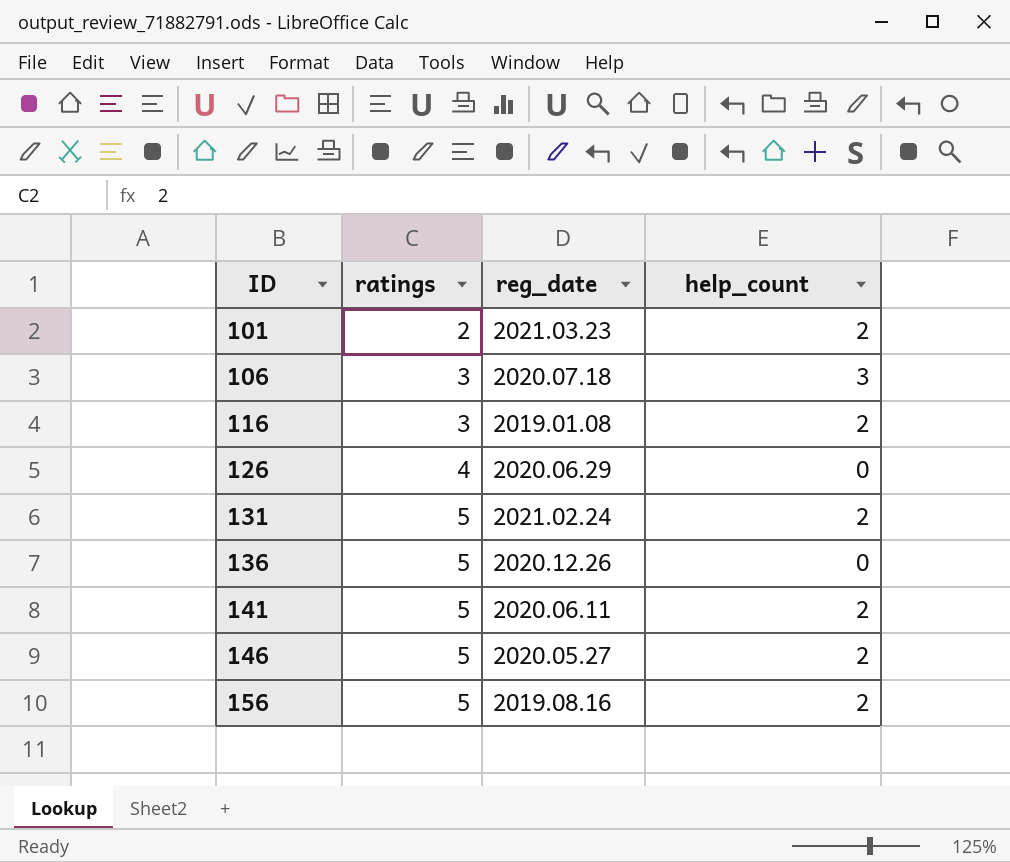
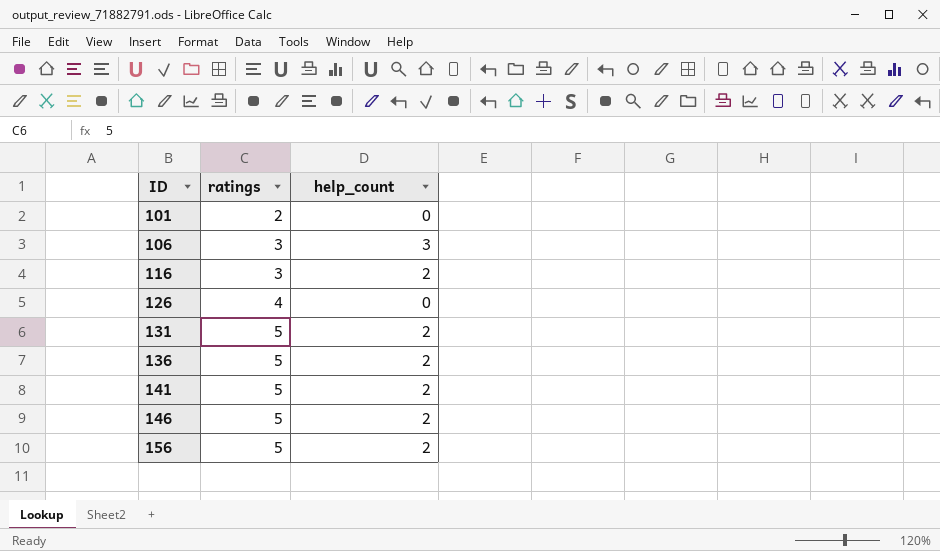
column reg_date | position: 3 -> none
101 | help_count: 2 -> 0
136 | help_count: 0 -> 2

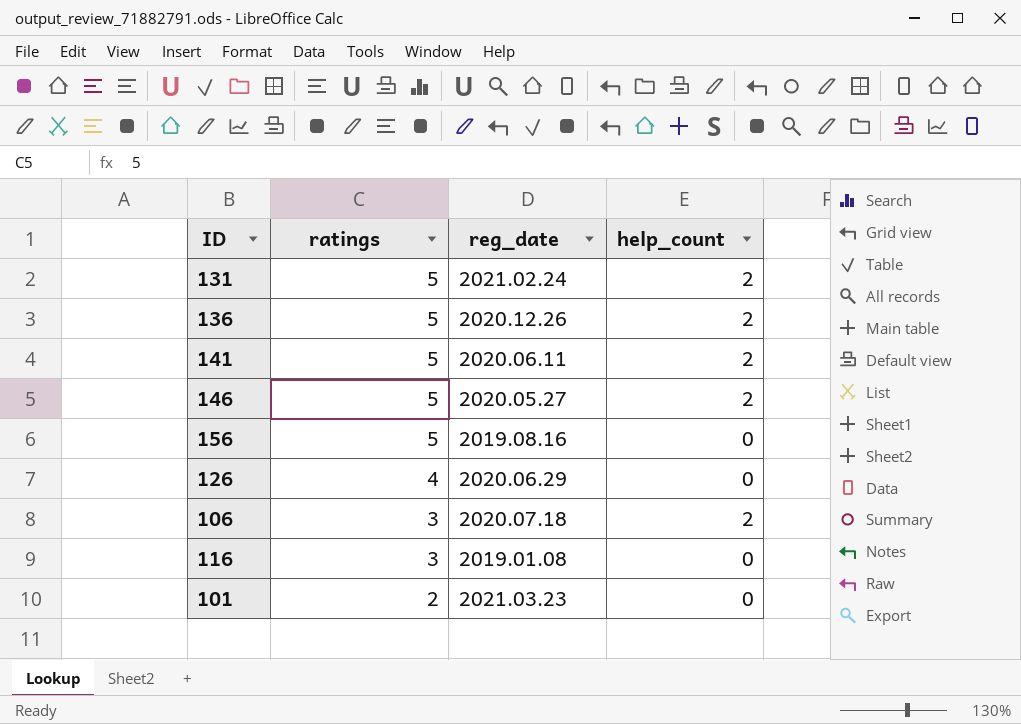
row order: ID ascending -> ratings descending
column reg_date | position: none -> 3
156 | help_count: 2 -> 0
106 | help_count: 3 -> 2
116 | help_count: 2 -> 0

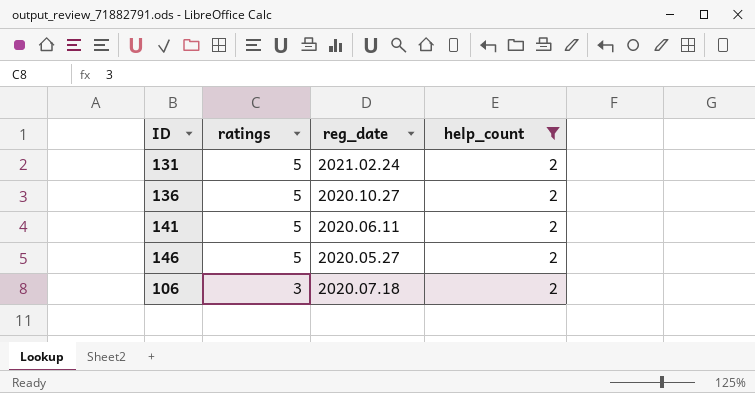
filter: none -> help_count = 2
136 | reg_date: 2020.12.26 -> 2020.10.27

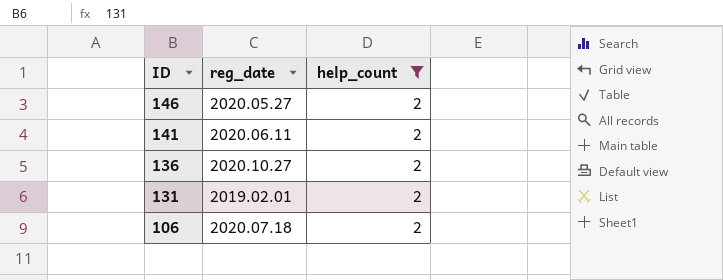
row order: ratings descending -> ID descending
column ratings | position: 2 -> none
131 | reg_date: 2021.02.24 -> 2019.02.01

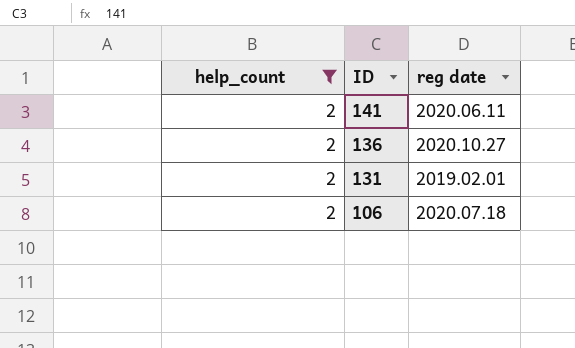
column help_count | position: 3 -> 1
column name: reg_date -> reg date
row 146: 2020.05.27 | 2 -> none

